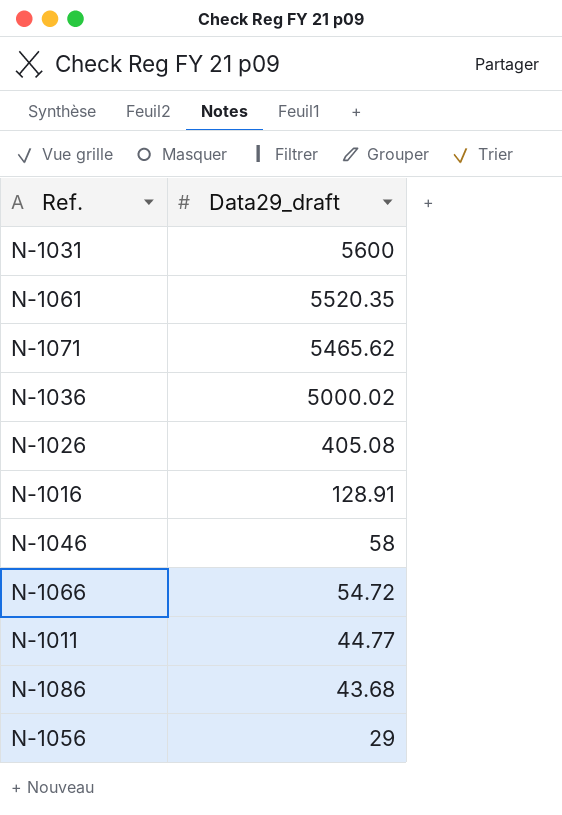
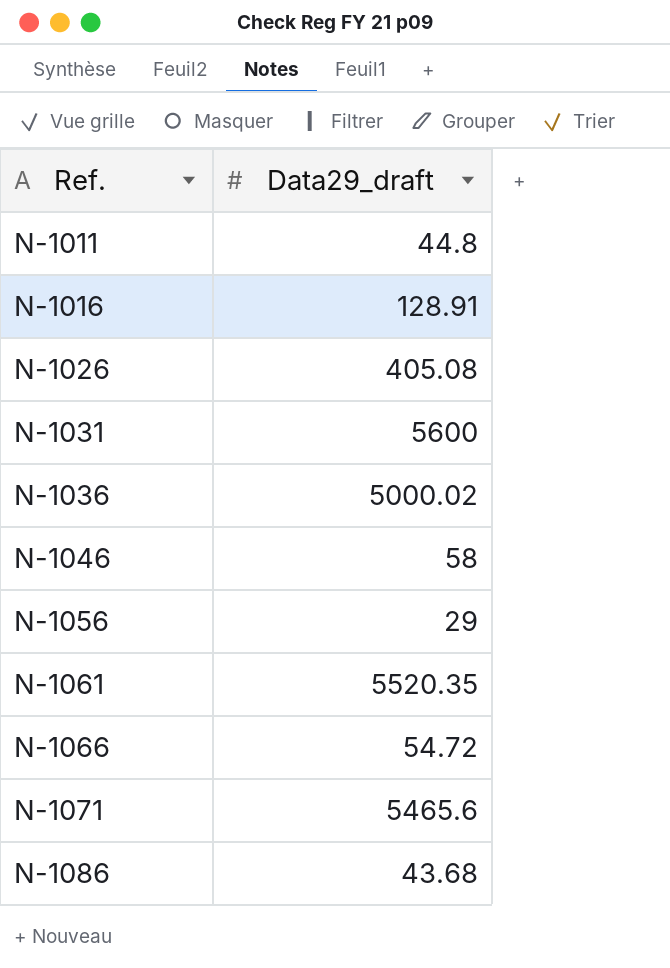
row order: Data29_draft descending -> Ref. ascending
N-1011 | Data29_draft: 44.77 -> 44.8
N-1071 | Data29_draft: 5465.62 -> 5465.6

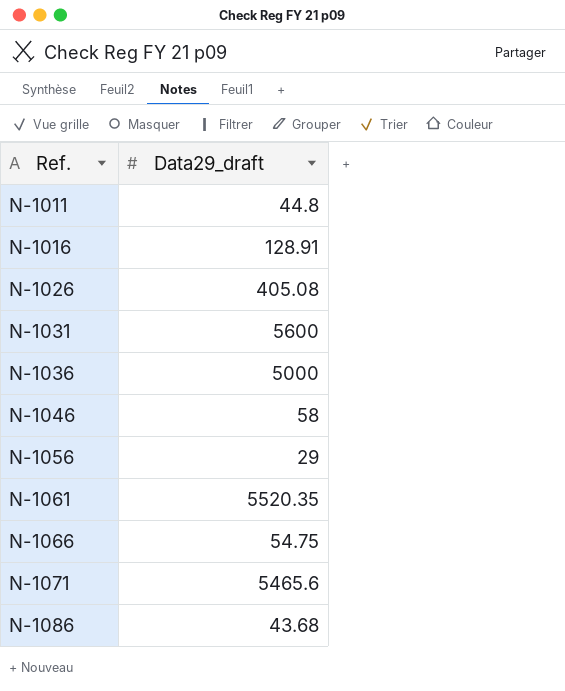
N-1036 | Data29_draft: 5000.02 -> 5000
N-1066 | Data29_draft: 54.72 -> 54.75

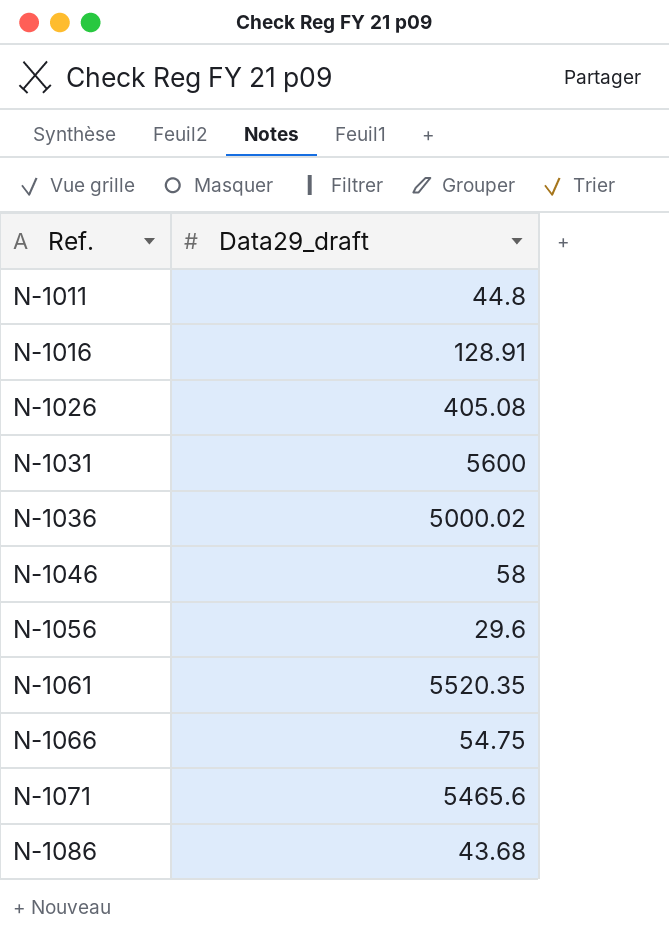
N-1036 | Data29_draft: 5000 -> 5000.02
N-1056 | Data29_draft: 29 -> 29.6

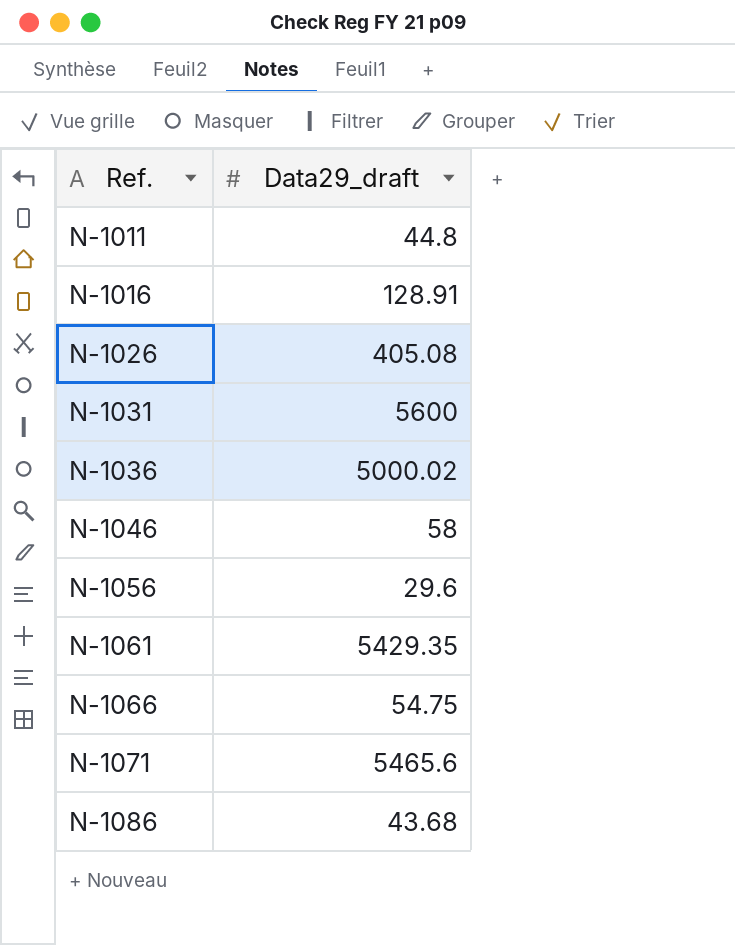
N-1061 | Data29_draft: 5520.35 -> 5429.35

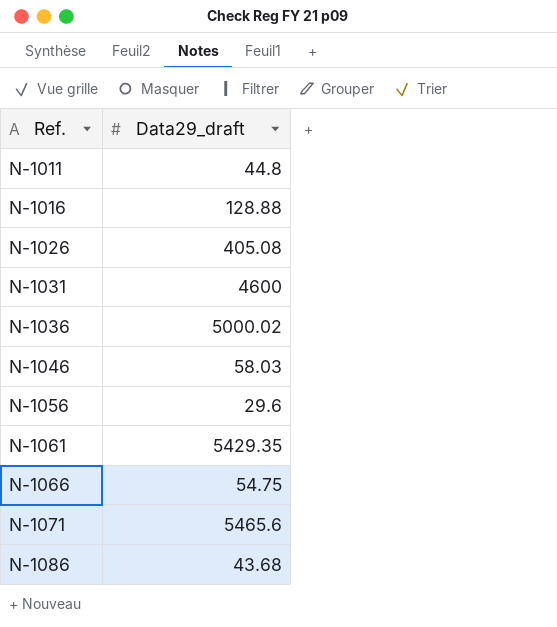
N-1016 | Data29_draft: 128.91 -> 128.88
N-1031 | Data29_draft: 5600 -> 4600
N-1046 | Data29_draft: 58 -> 58.03

